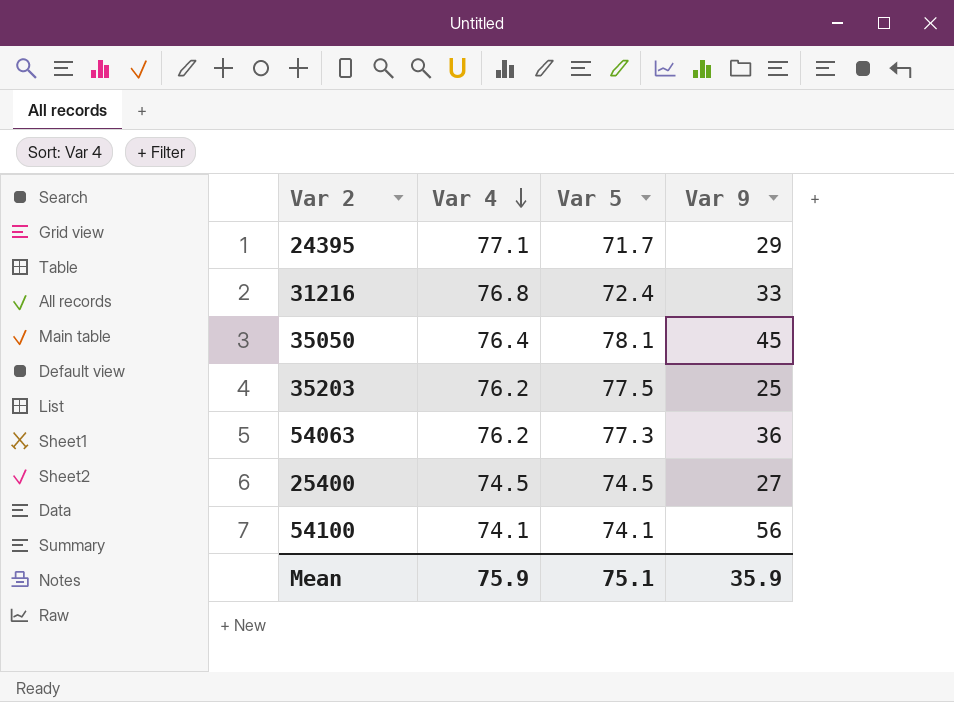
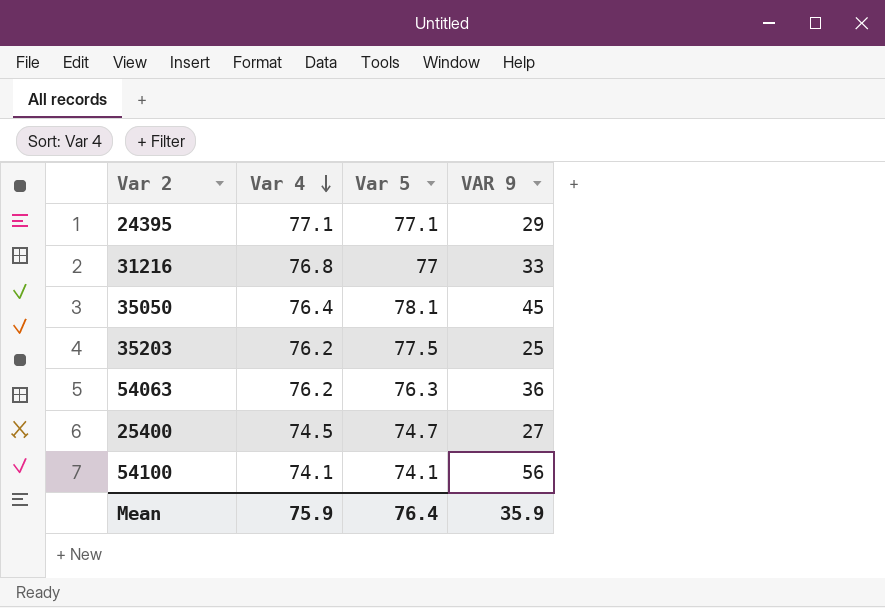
column name: Var 9 -> VAR 9
24395 | Var 5: 71.7 -> 77.1
31216 | Var 5: 72.4 -> 77
54063 | Var 5: 77.3 -> 76.3
25400 | Var 5: 74.5 -> 74.7
Mean | Var 5: 75.1 -> 76.4

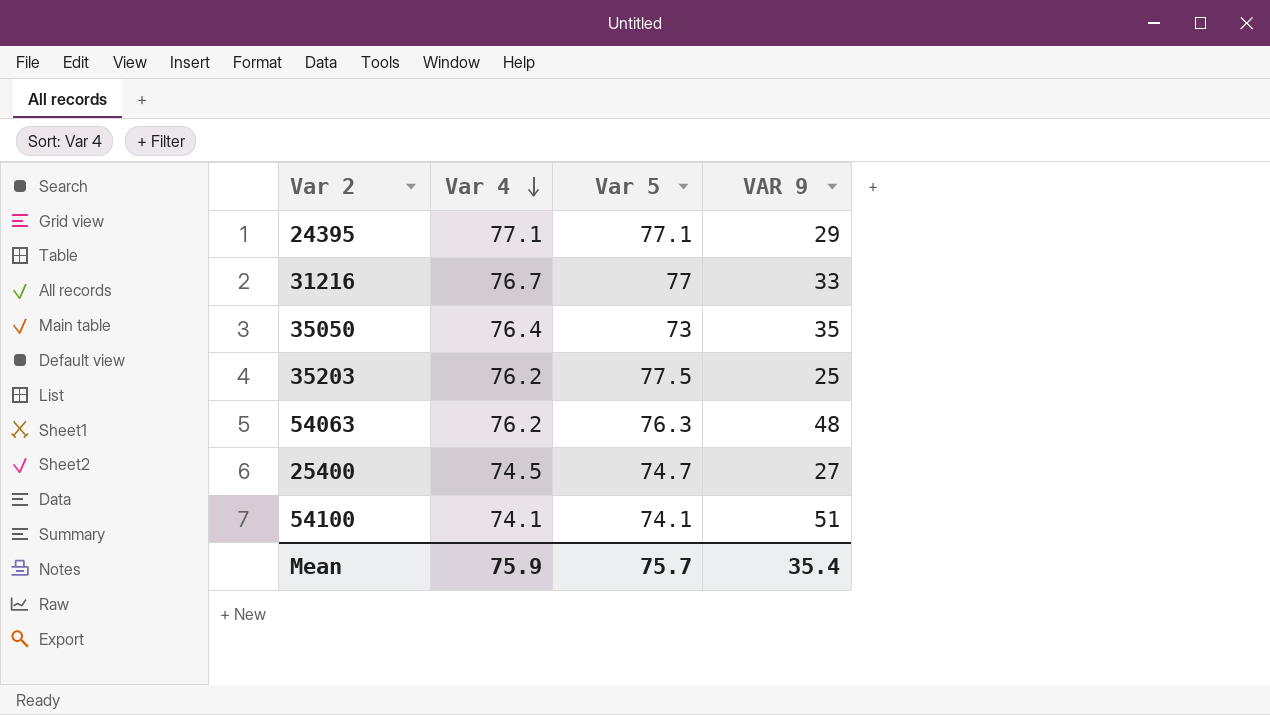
31216 | Var 4: 76.8 -> 76.7
35050 | Var 5: 78.1 -> 73
35050 | VAR 9: 45 -> 35
54063 | VAR 9: 36 -> 48
54100 | VAR 9: 56 -> 51
Mean | Var 5: 76.4 -> 75.7
Mean | VAR 9: 35.9 -> 35.4

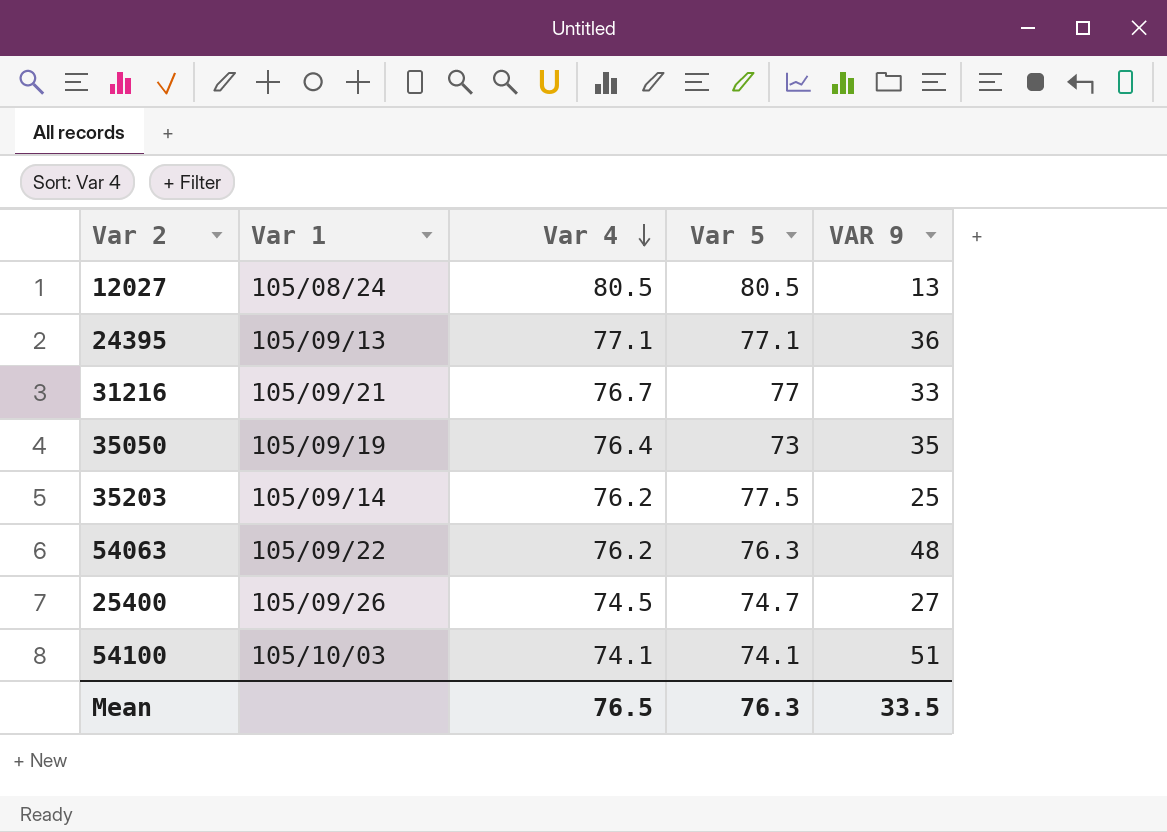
column Var 1 | position: none -> 2
row 12027: none -> 105/08/24 | 80.5 | 80.5 | 13
24395 | VAR 9: 29 -> 36
Mean | Var 4: 75.9 -> 76.5
Mean | Var 5: 75.7 -> 76.3
Mean | VAR 9: 35.4 -> 33.5

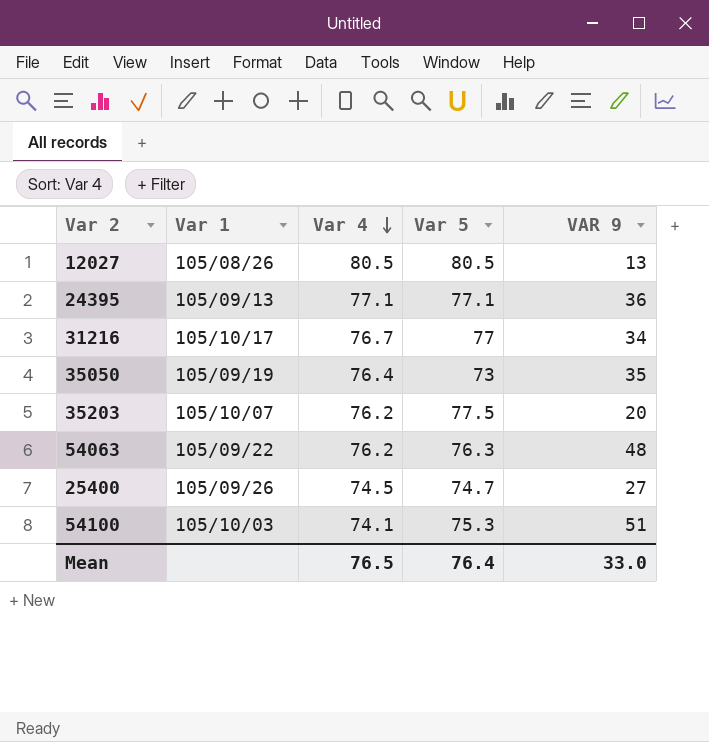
12027 | Var 1: 105/08/24 -> 105/08/26
31216 | Var 1: 105/09/21 -> 105/10/17
31216 | VAR 9: 33 -> 34
35203 | Var 1: 105/09/14 -> 105/10/07
35203 | VAR 9: 25 -> 20
54100 | Var 5: 74.1 -> 75.3
Mean | Var 5: 76.3 -> 76.4
Mean | VAR 9: 33.5 -> 33.0

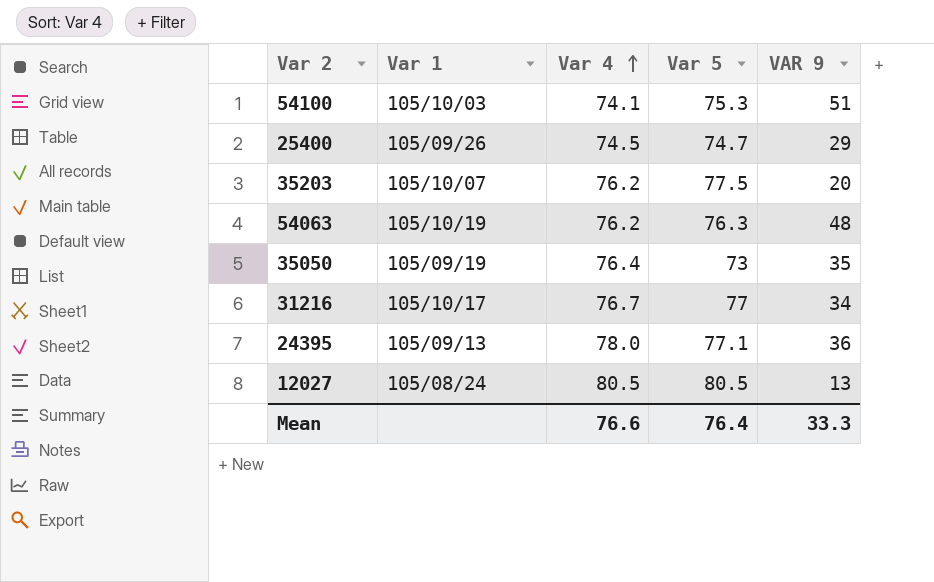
row order: Var 4 descending -> Var 4 ascending
25400 | VAR 9: 27 -> 29
54063 | Var 1: 105/09/22 -> 105/10/19
24395 | Var 4: 77.1 -> 78.0
12027 | Var 1: 105/08/26 -> 105/08/24
Mean | Var 4: 76.5 -> 76.6
Mean | VAR 9: 33.0 -> 33.3

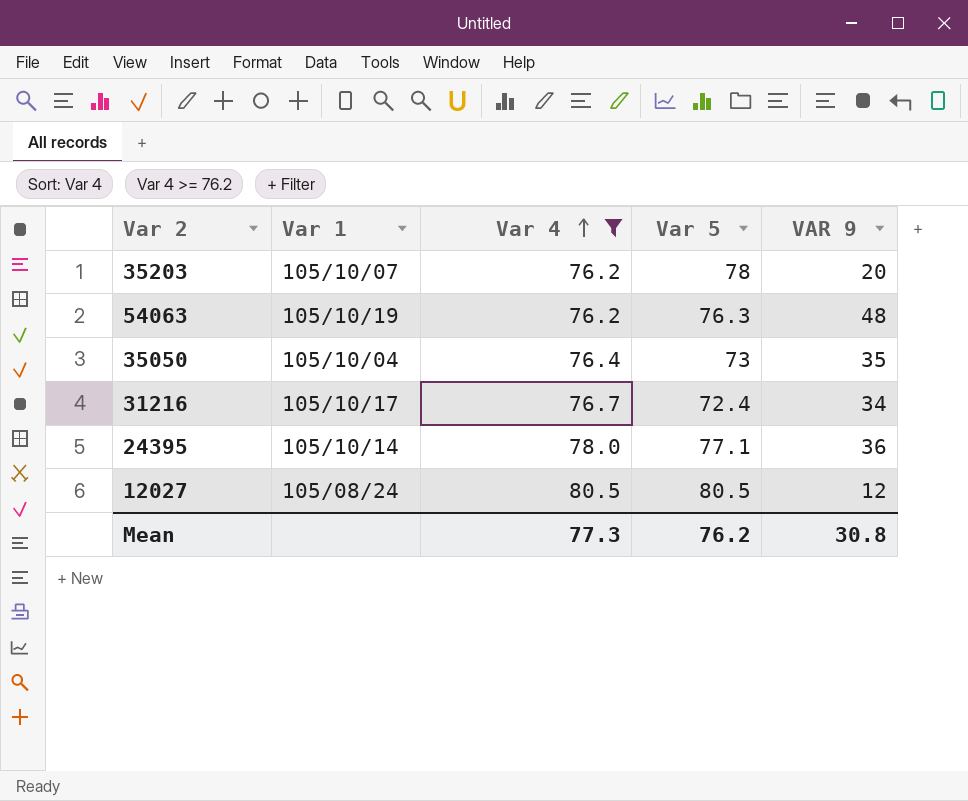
filter: none -> Var 4 >= 76.2
35203 | Var 5: 77.5 -> 78
35050 | Var 1: 105/09/19 -> 105/10/04
31216 | Var 5: 77 -> 72.4
24395 | Var 1: 105/09/13 -> 105/10/14
12027 | VAR 9: 13 -> 12
Mean | Var 4: 76.6 -> 77.3
Mean | Var 5: 76.4 -> 76.2
Mean | VAR 9: 33.3 -> 30.8

